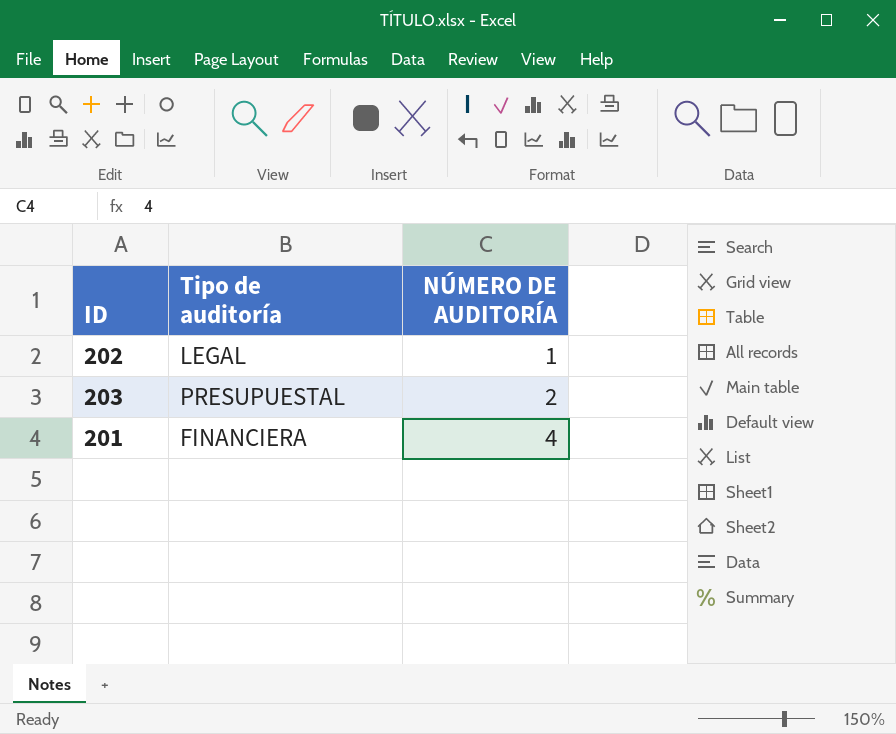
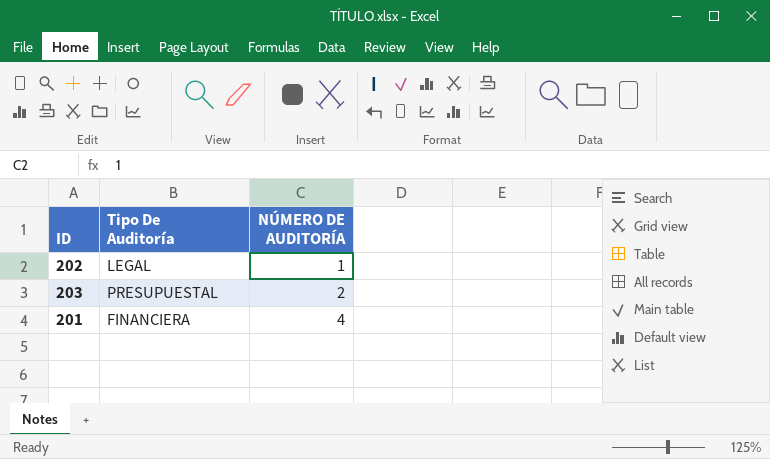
column name: Tipo de auditoría -> Tipo De Auditoría

